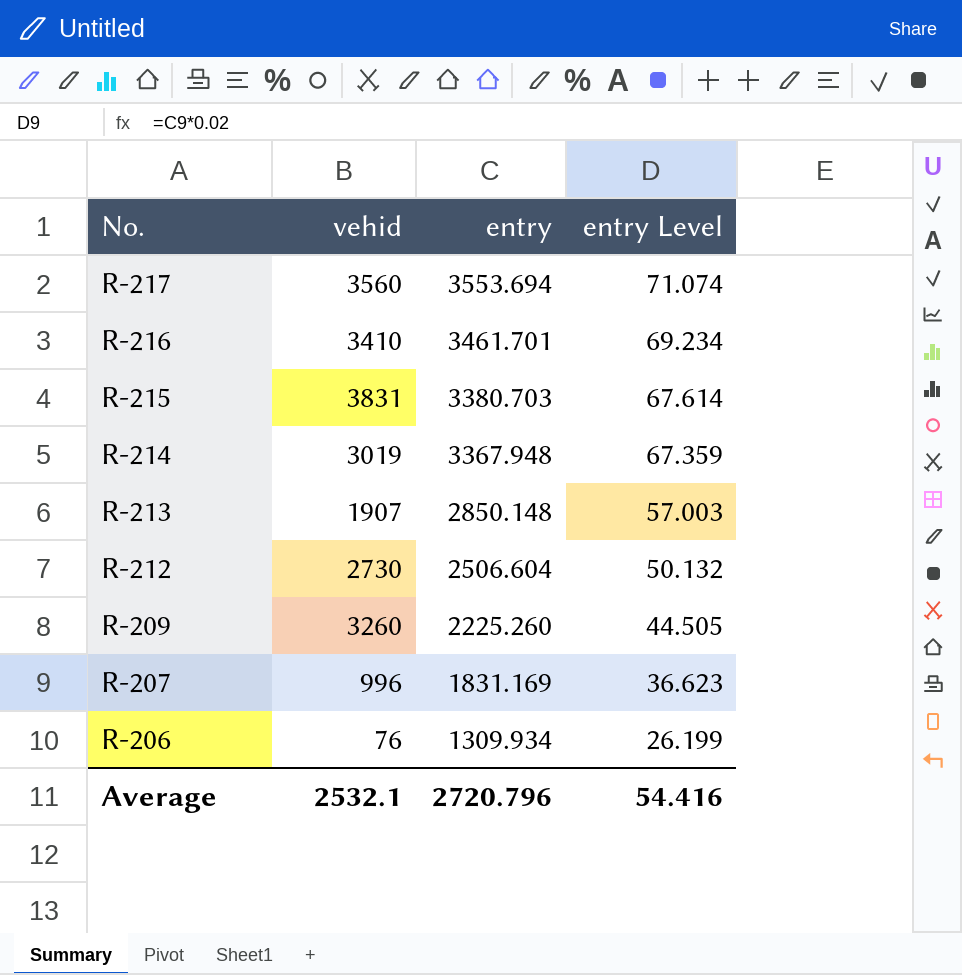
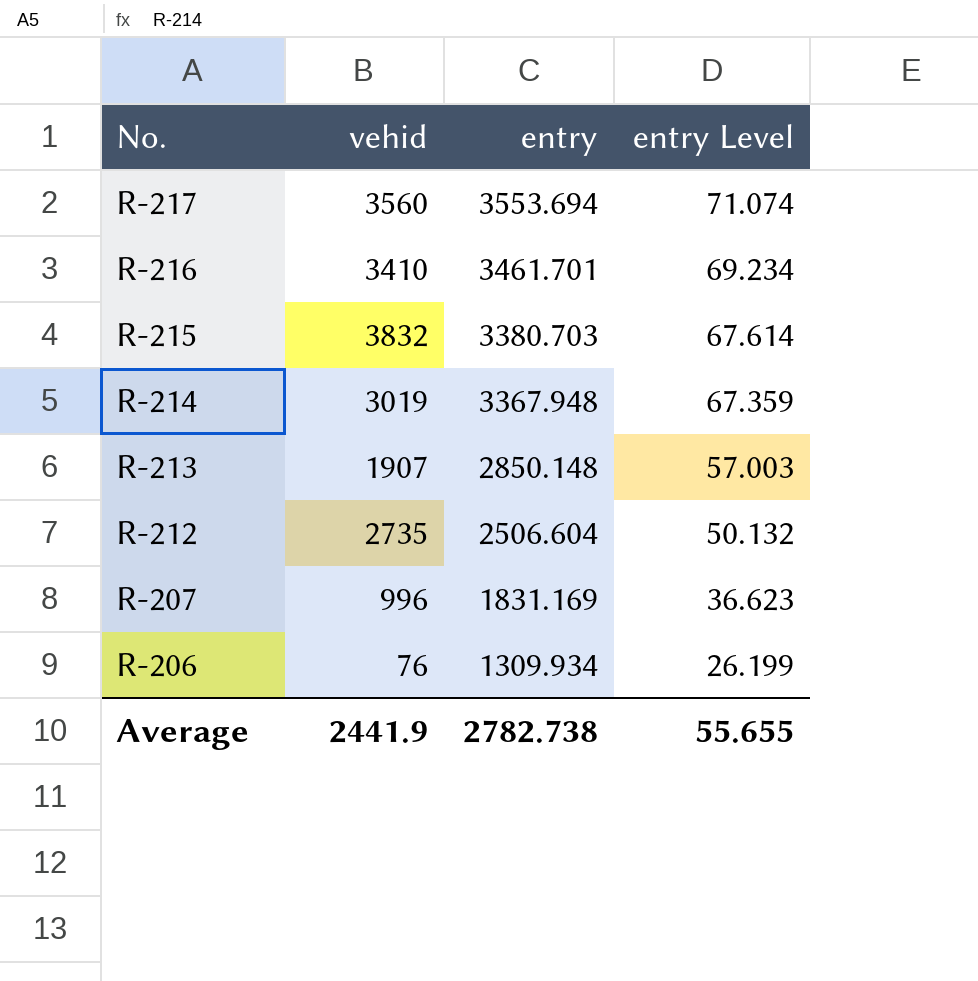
row R-209: 3260 | 2225.260 | 44.505 -> none
R-215 | vehid: 3831 -> 3832
R-212 | vehid: 2730 -> 2735
Average | vehid: 2532.1 -> 2441.9
Average | entry: 2720.796 -> 2782.738
Average | entry Level: 54.416 -> 55.655

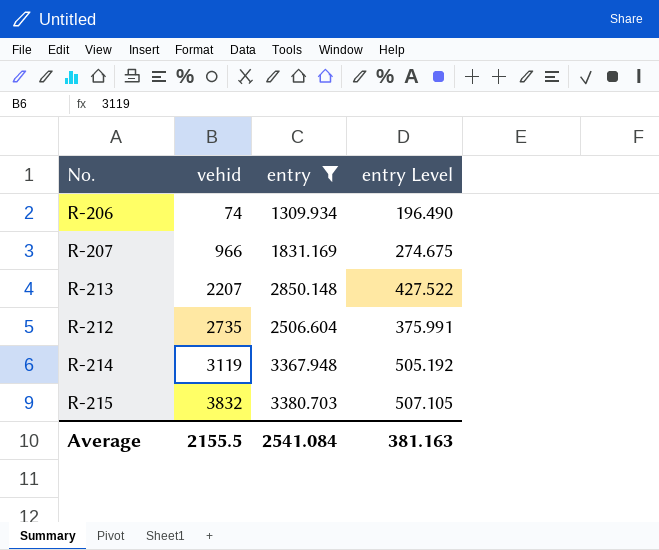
filter: none -> entry <= 3380.703
row order: No. descending -> vehid ascending
column entry Level | formula: [entry] * 0.02 -> [entry] * 0.15
R-206 | vehid: 76 -> 74
R-207 | vehid: 996 -> 966
R-213 | vehid: 1907 -> 2207
R-214 | vehid: 3019 -> 3119
Average | vehid: 2441.9 -> 2155.5
Average | entry: 2782.738 -> 2541.084
Average | entry Level: 55.655 -> 381.163

